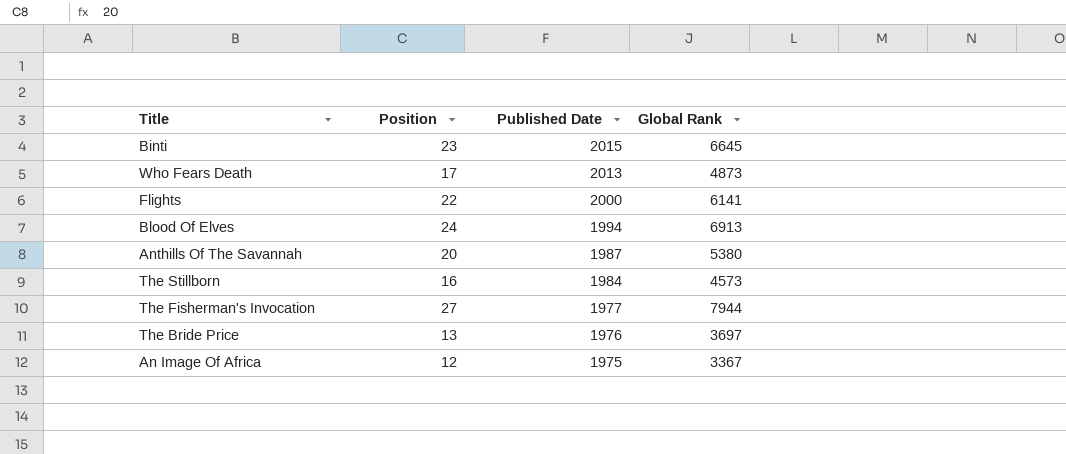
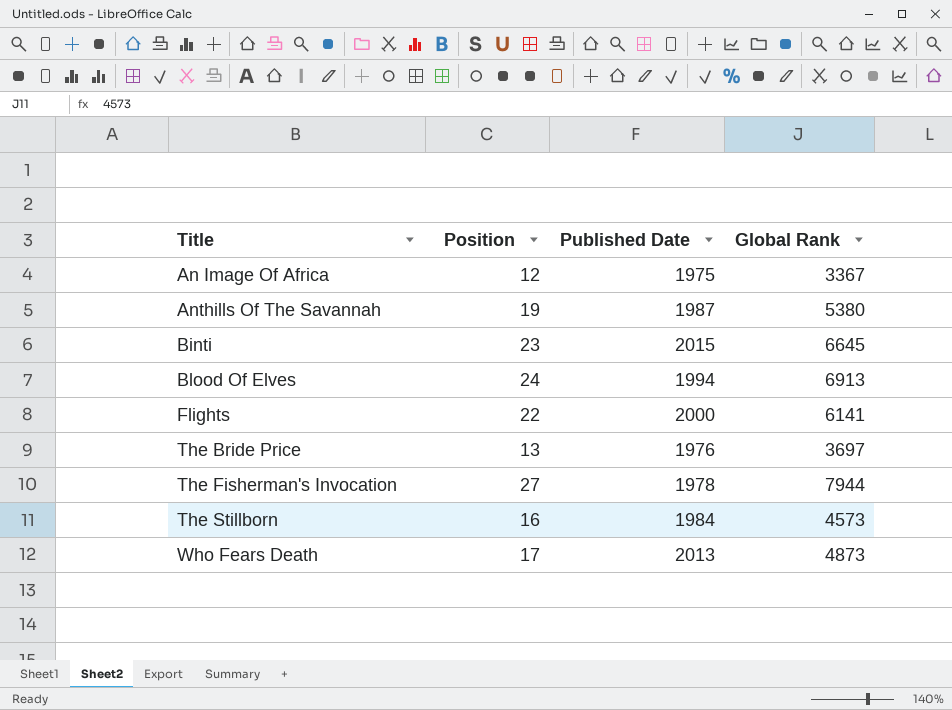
row order: Published Date descending -> Title ascending
Anthills Of The Savannah | Position: 20 -> 19
The Fisherman's Invocation | Published Date: 1977 -> 1978

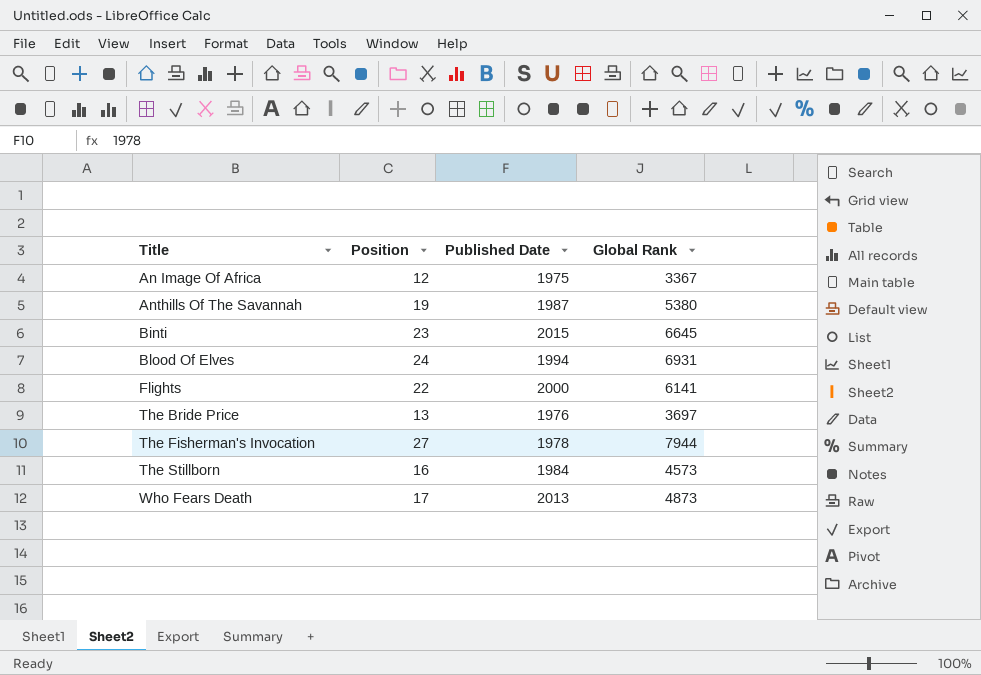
Blood Of Elves | Global Rank: 6913 -> 6931

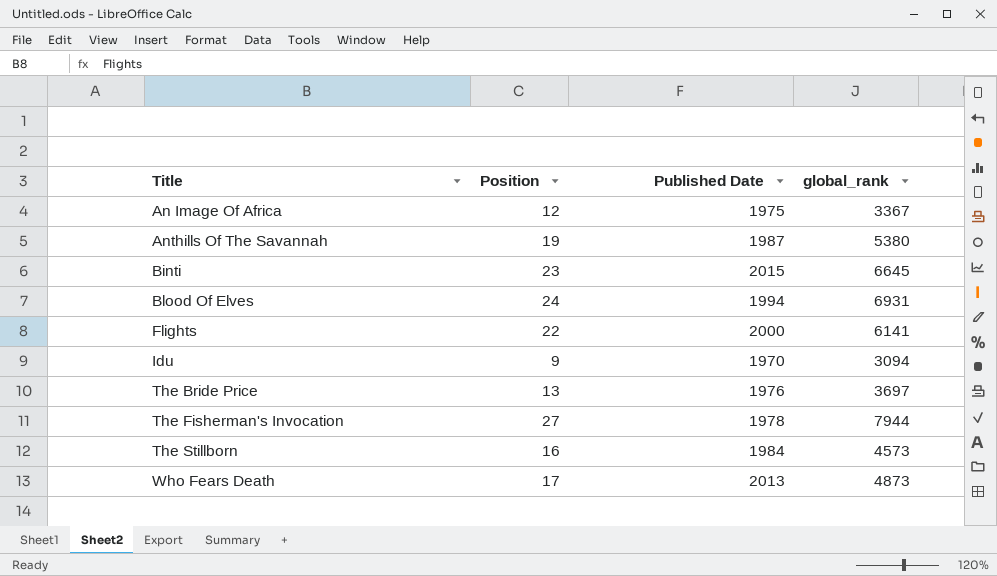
column name: Global Rank -> global_rank
row Idu: none -> 9 | 1970 | 3094

